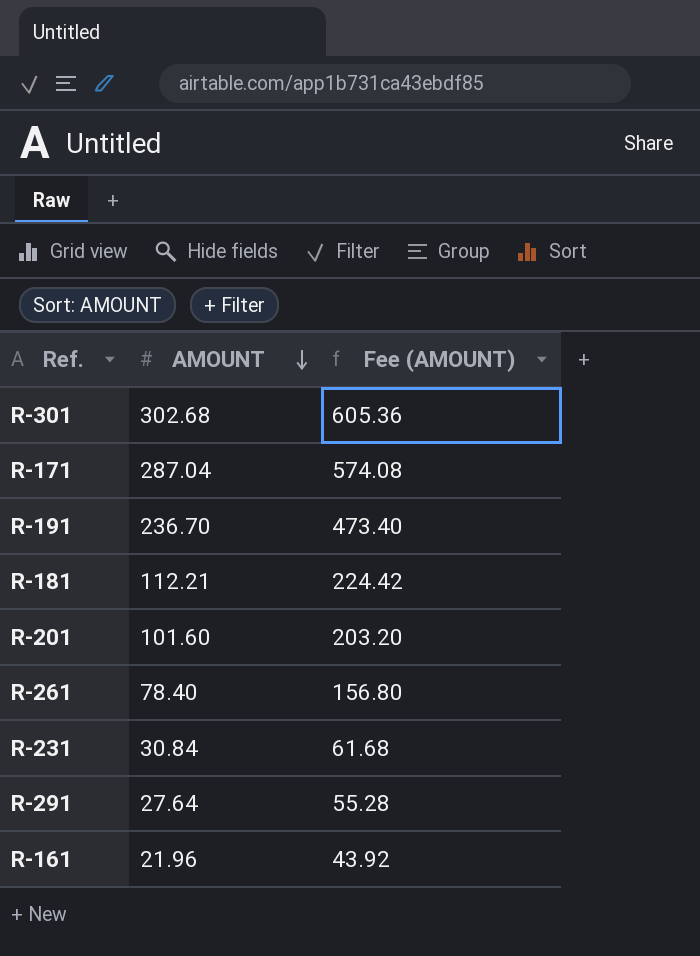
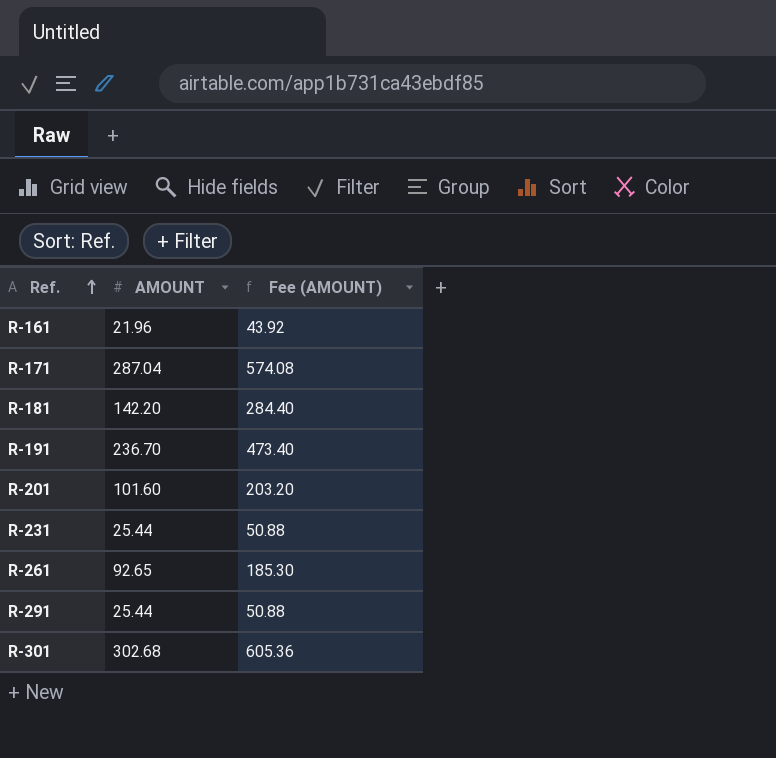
row order: AMOUNT descending -> Ref. ascending
R-181 | AMOUNT: 112.21 -> 142.20
R-181 | Fee (AMOUNT): 224.42 -> 284.40
R-231 | AMOUNT: 30.84 -> 25.44
R-231 | Fee (AMOUNT): 61.68 -> 50.88
R-261 | AMOUNT: 78.40 -> 92.65
R-261 | Fee (AMOUNT): 156.80 -> 185.30
R-291 | AMOUNT: 27.64 -> 25.44
R-291 | Fee (AMOUNT): 55.28 -> 50.88

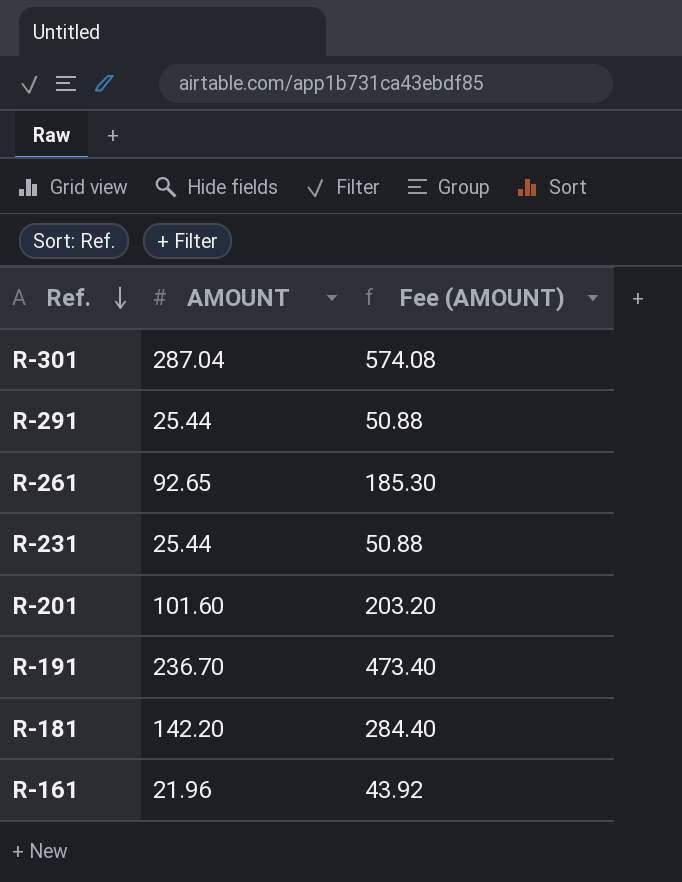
row order: Ref. ascending -> Ref. descending
row R-171: 287.04 | 574.08 -> none
R-301 | AMOUNT: 302.68 -> 287.04
R-301 | Fee (AMOUNT): 605.36 -> 574.08

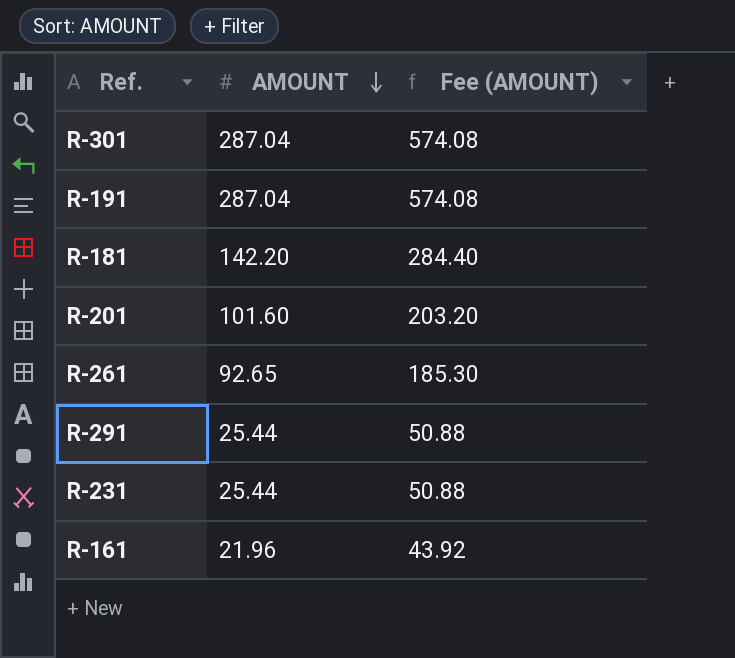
row order: Ref. descending -> AMOUNT descending
R-191 | AMOUNT: 236.70 -> 287.04
R-191 | Fee (AMOUNT): 473.40 -> 574.08

